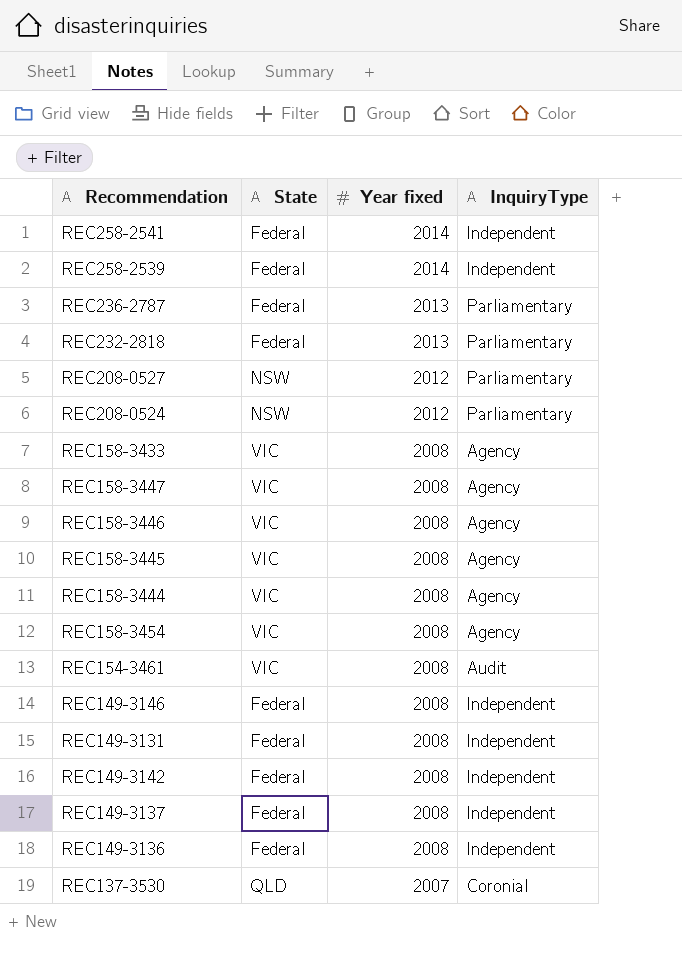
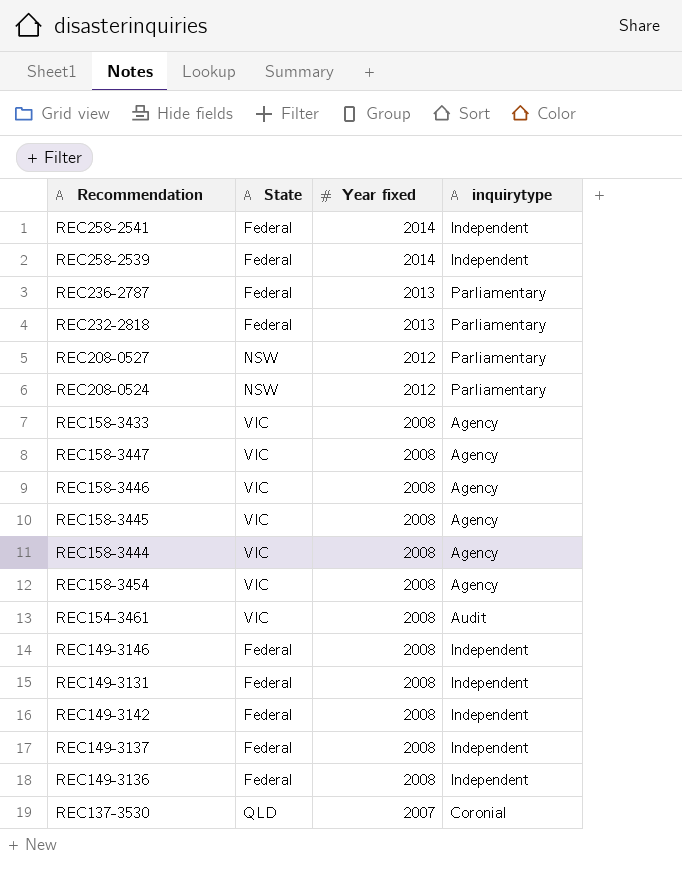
column name: InquiryType -> inquirytype

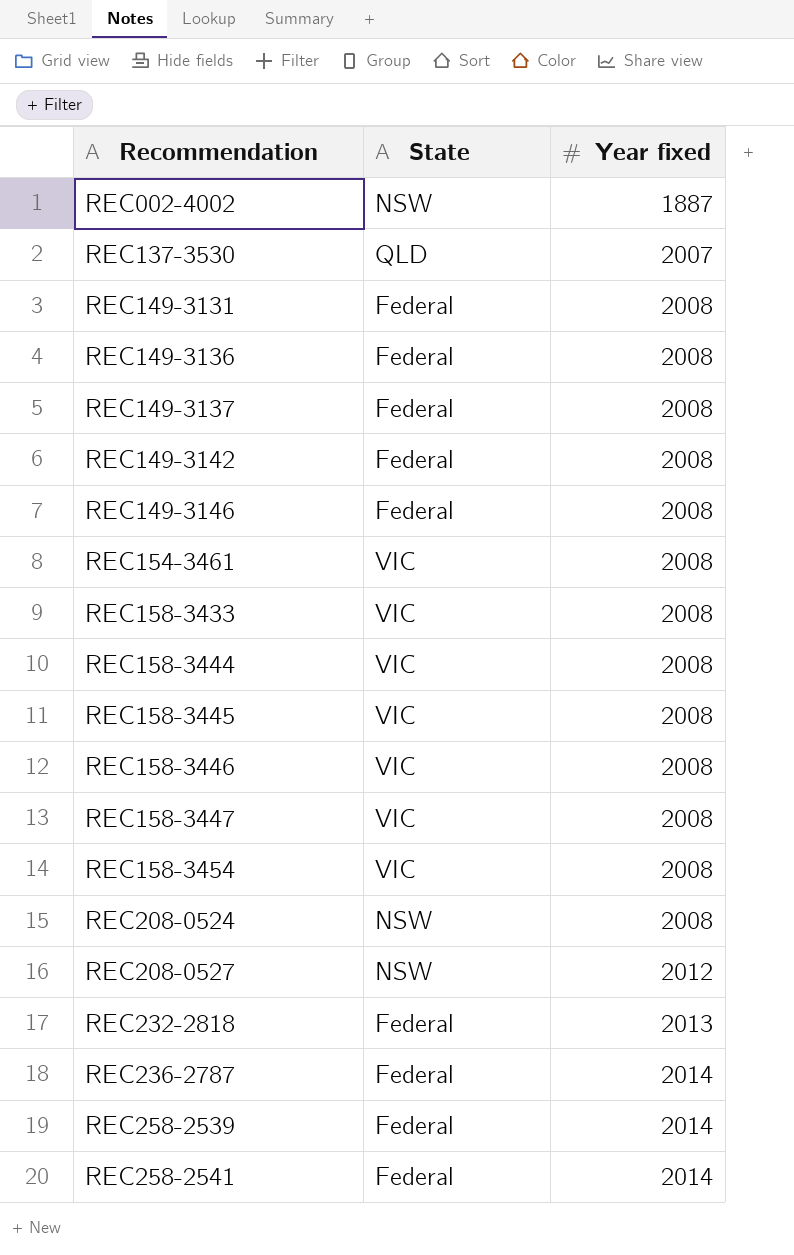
row order: Year fixed descending -> Recommendation ascending
column inquirytype | position: 4 -> none
row REC002-4002: none -> NSW | 1887
REC208-0524 | Year fixed: 2012 -> 2008
REC236-2787 | Year fixed: 2013 -> 2014

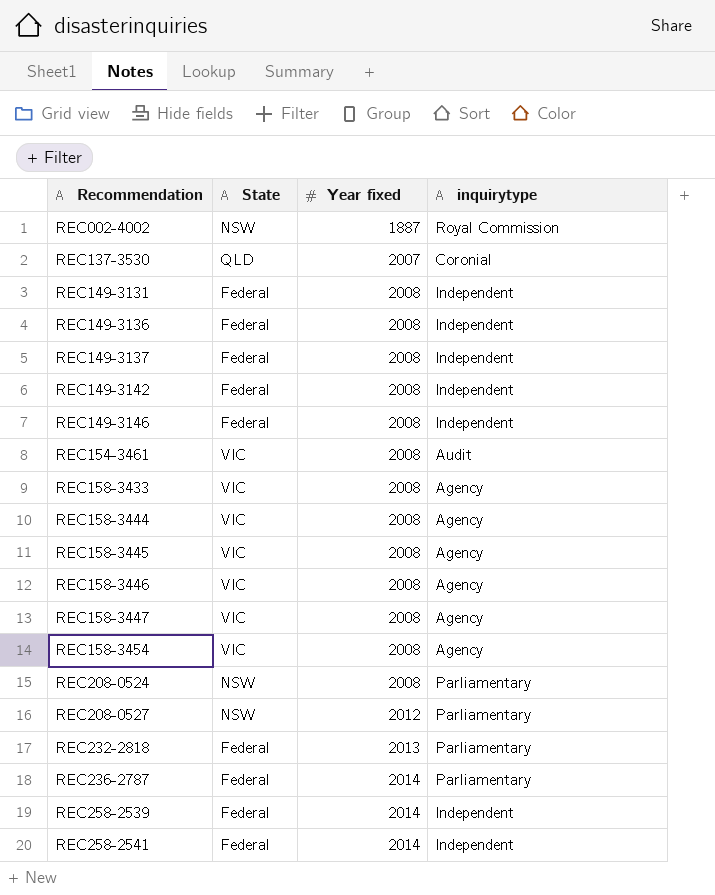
column inquirytype | position: none -> 4

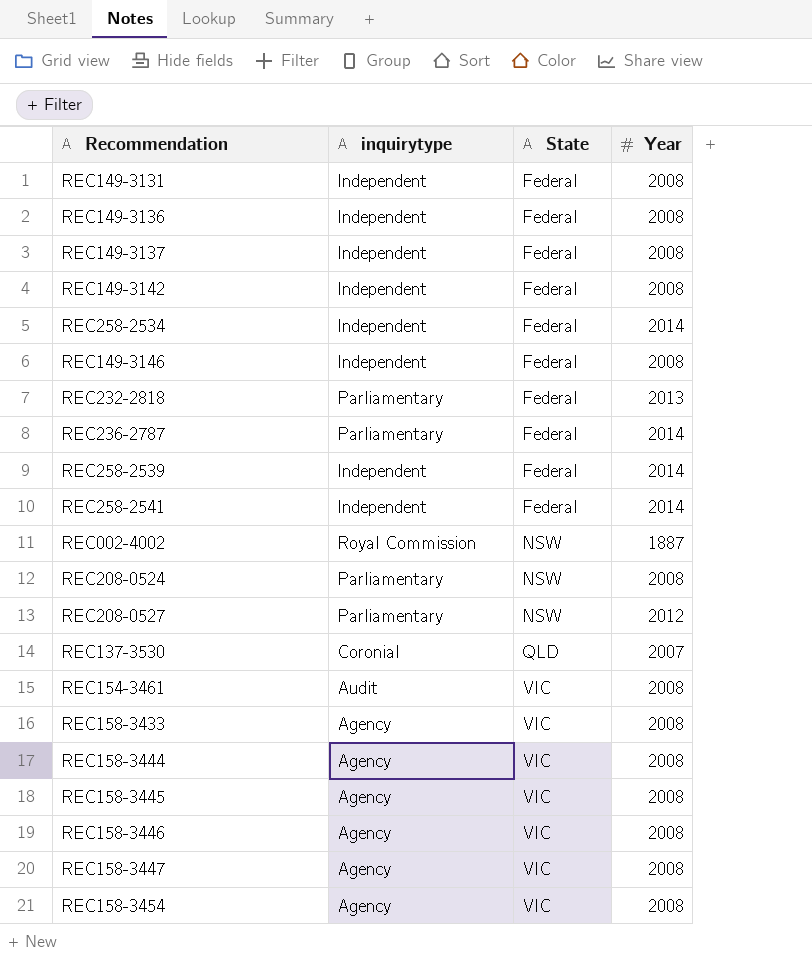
row order: Recommendation ascending -> State ascending
column inquirytype | position: 4 -> 2
column name: Year fixed -> Year
row REC258-2534: none -> Independent | Federal | 2014

